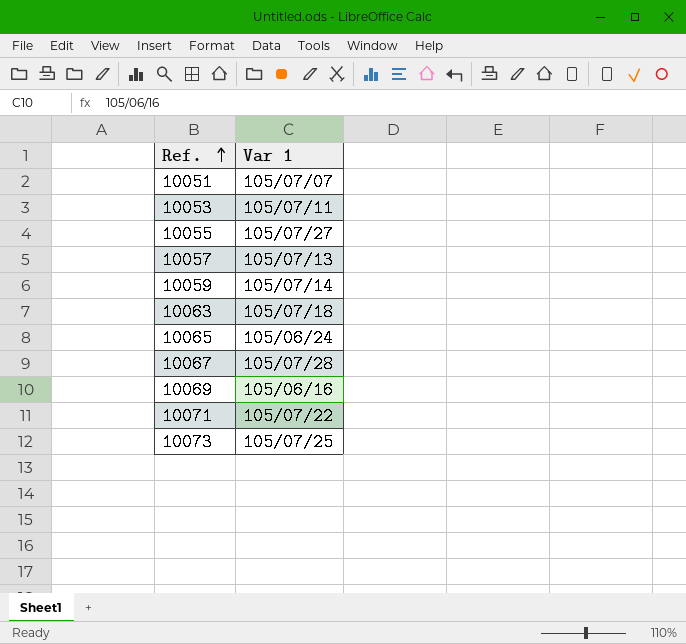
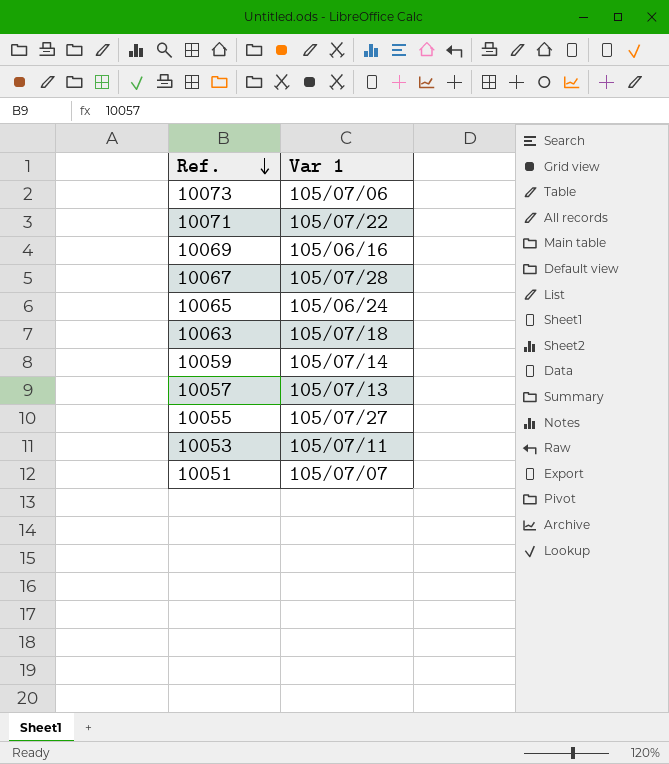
row order: Ref. ascending -> Ref. descending
10073 | Var 1: 105/07/25 -> 105/07/06

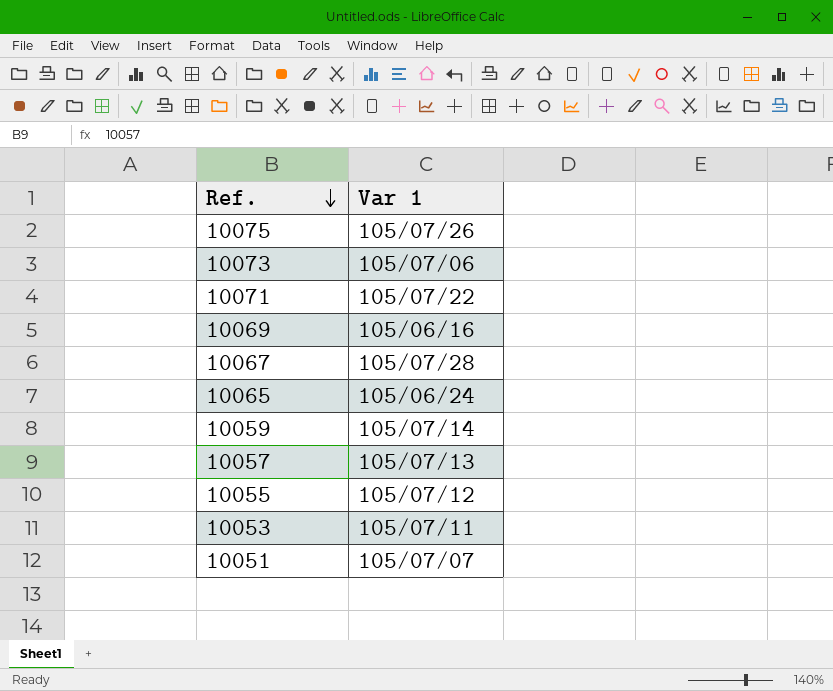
row 10063: 105/07/18 -> none
row 10075: none -> 105/07/26
10055 | Var 1: 105/07/27 -> 105/07/12

